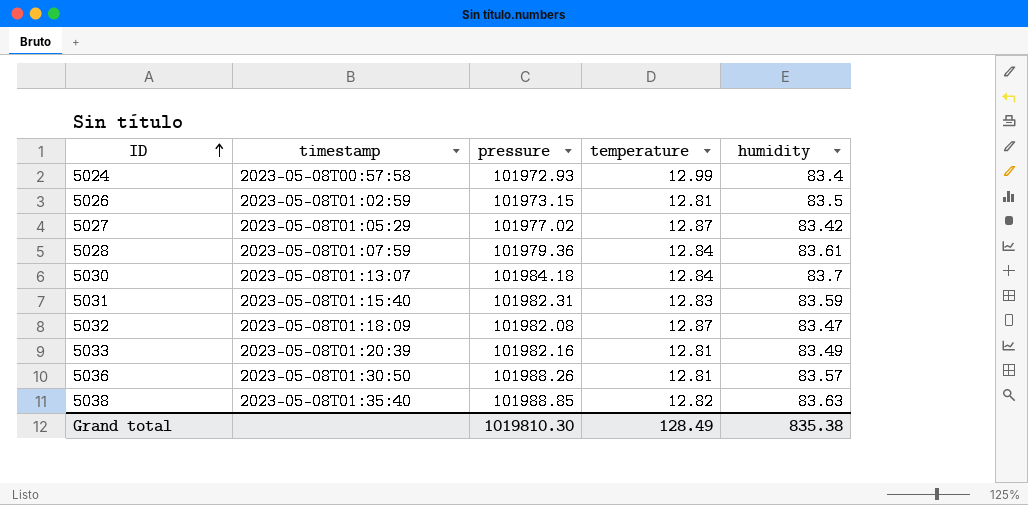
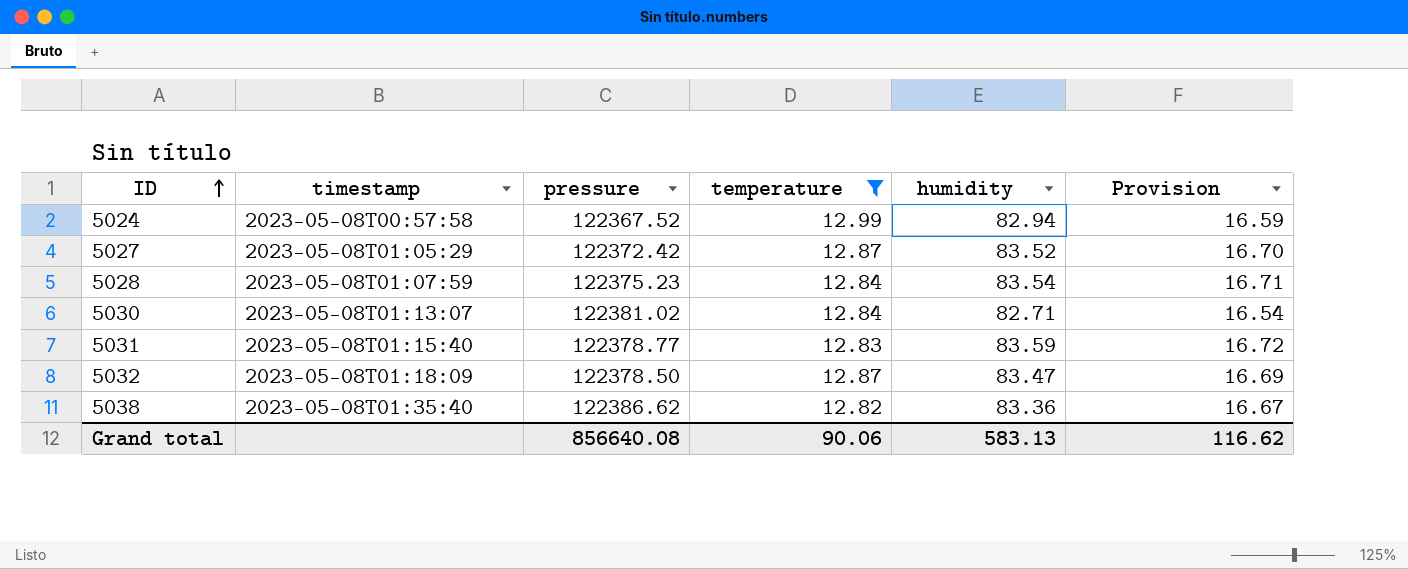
filter: none -> temperature != 12.81
column Provision | formula: none -> [humidity] * 0.2
5024 | pressure: 101972.93 -> 122367.52
5024 | humidity: 83.4 -> 82.94
5027 | pressure: 101977.02 -> 122372.42
5027 | humidity: 83.42 -> 83.52
5028 | pressure: 101979.36 -> 122375.23
5028 | humidity: 83.61 -> 83.54
5030 | pressure: 101984.18 -> 122381.02
5030 | humidity: 83.7 -> 82.71
5031 | pressure: 101982.31 -> 122378.77
5032 | pressure: 101982.08 -> 122378.50
5038 | pressure: 101988.85 -> 122386.62
5038 | humidity: 83.63 -> 83.36
Grand total | pressure: 1019810.30 -> 856640.08
Grand total | temperature: 128.49 -> 90.06
Grand total | humidity: 835.38 -> 583.13

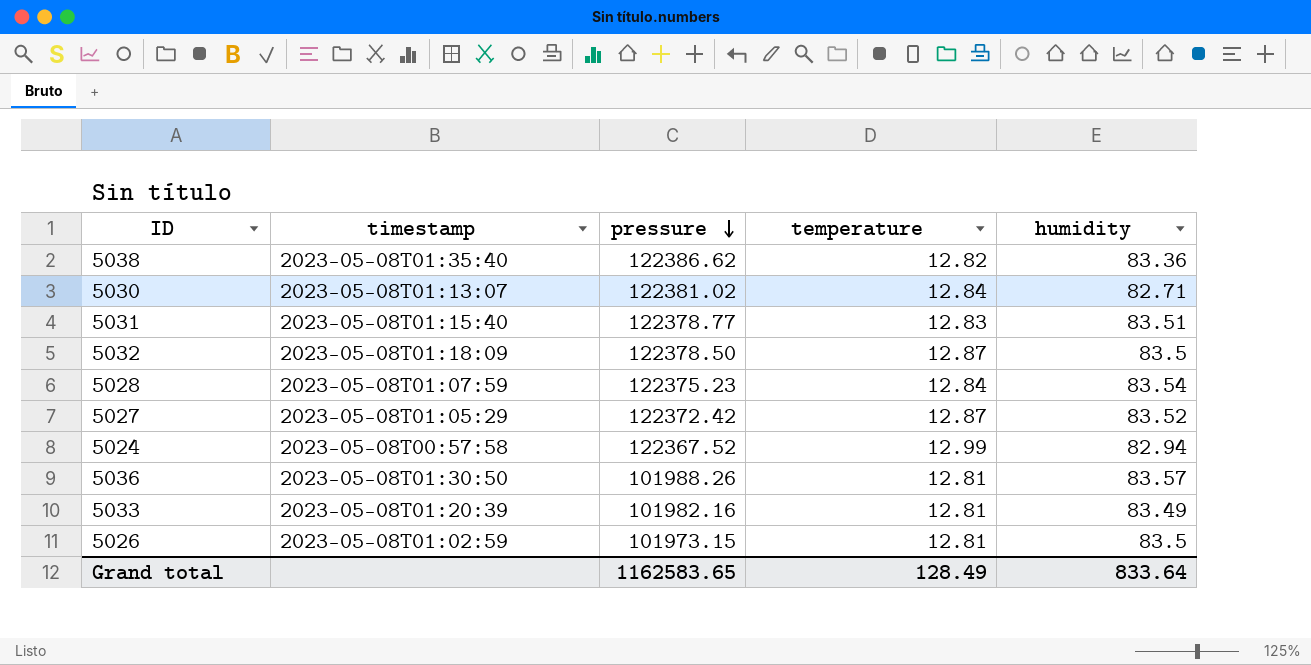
filter: temperature != 12.81 -> none
row order: ID ascending -> pressure descending
column Provision | formula: [humidity] * 0.2 -> none
5031 | humidity: 83.59 -> 83.51
5032 | humidity: 83.47 -> 83.5
Grand total | pressure: 856640.08 -> 1162583.65
Grand total | temperature: 90.06 -> 128.49
Grand total | humidity: 583.13 -> 833.64

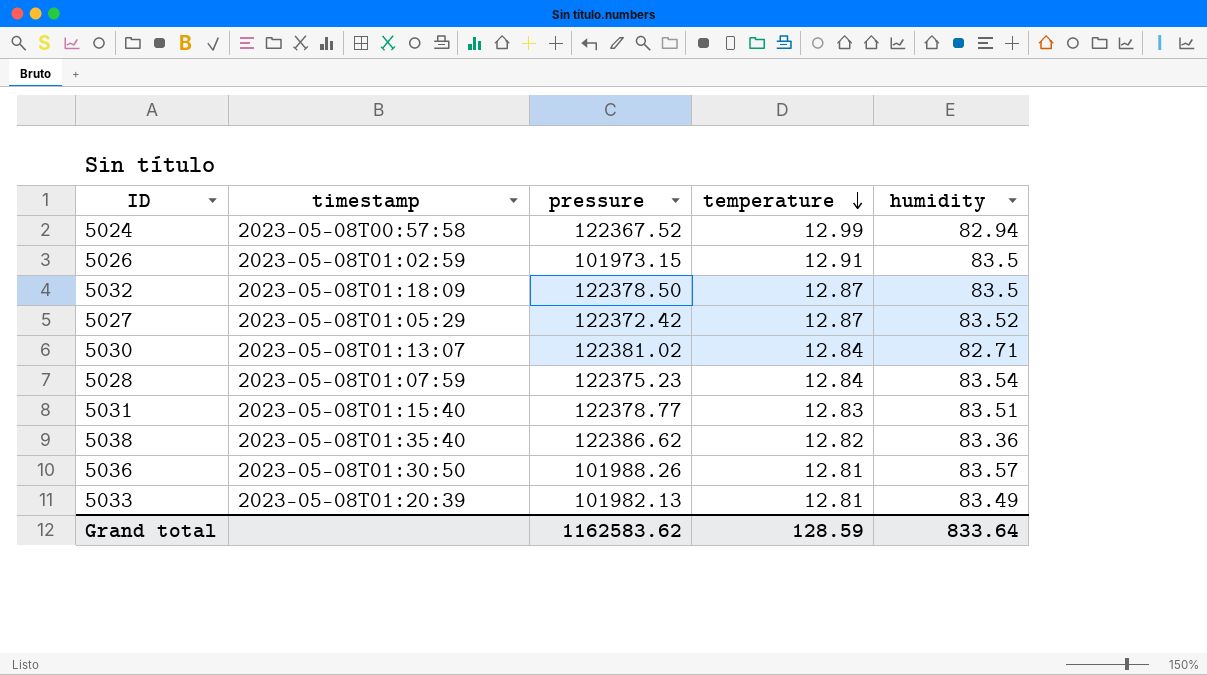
row order: pressure descending -> temperature descending
5026 | temperature: 12.81 -> 12.91
5033 | pressure: 101982.16 -> 101982.13
Grand total | pressure: 1162583.65 -> 1162583.62
Grand total | temperature: 128.49 -> 128.59

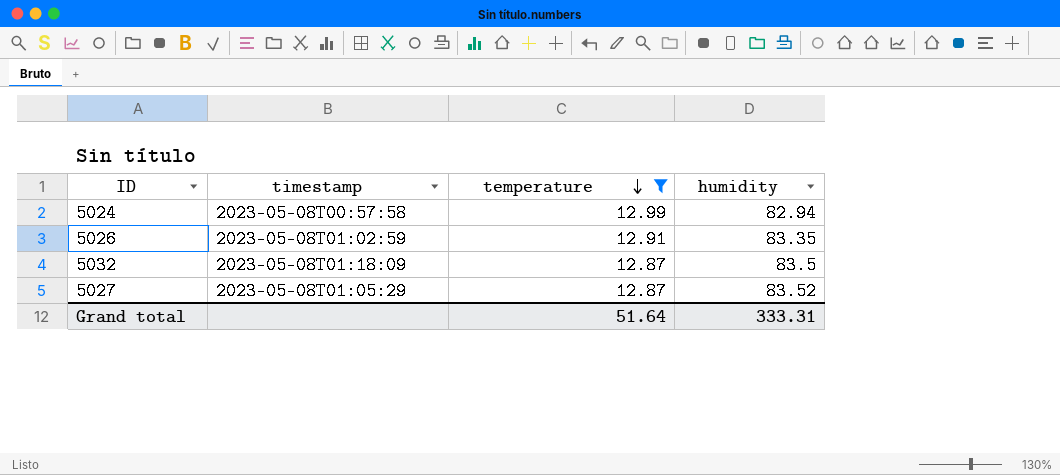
filter: none -> temperature >= 12.87
column pressure | position: 3 -> none
5026 | humidity: 83.5 -> 83.35
Grand total | temperature: 128.59 -> 51.64
Grand total | humidity: 833.64 -> 333.31

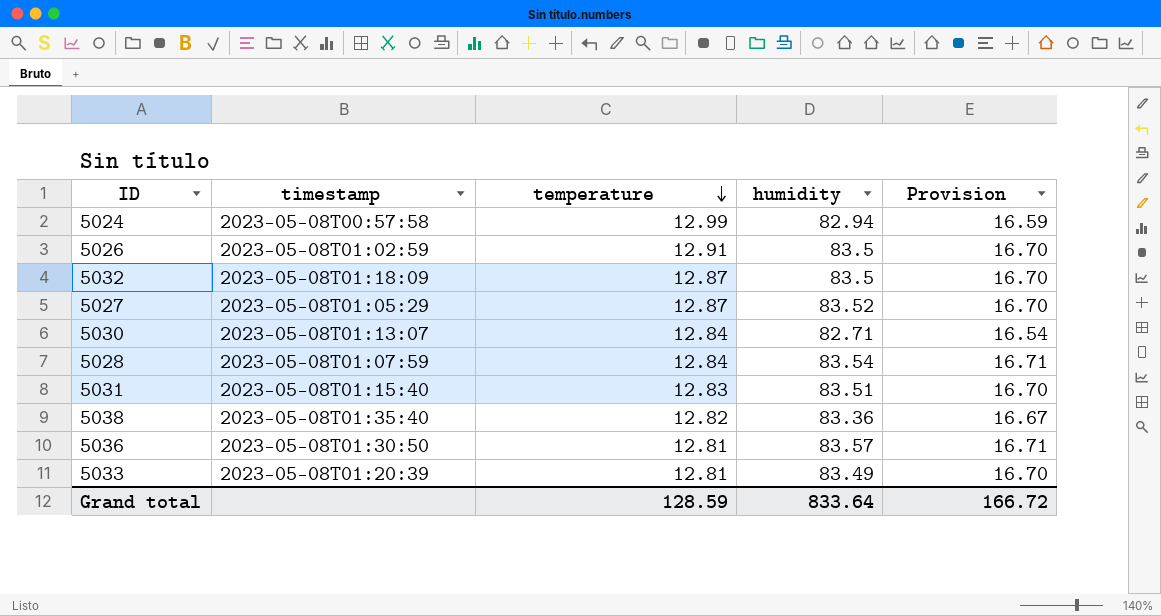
filter: temperature >= 12.87 -> none
column Provision | formula: none -> [humidity] * 0.2
5026 | humidity: 83.35 -> 83.5
Grand total | temperature: 51.64 -> 128.59
Grand total | humidity: 333.31 -> 833.64

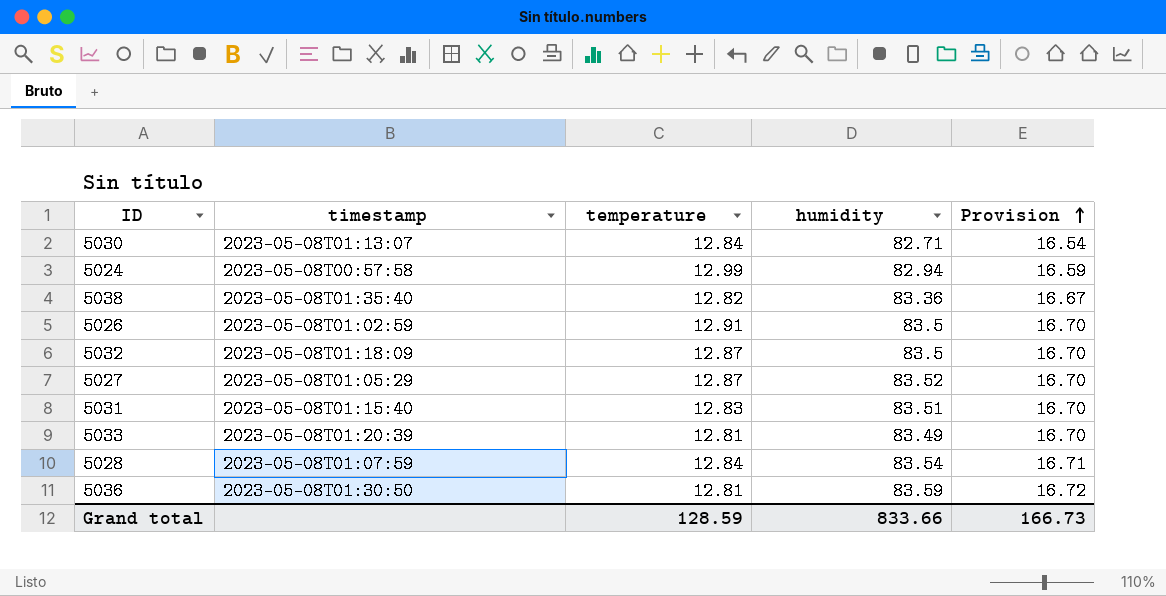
row order: temperature descending -> Provision ascending
5036 | humidity: 83.57 -> 83.59
5036 | Provision: 16.71 -> 16.72
Grand total | humidity: 833.64 -> 833.66
Grand total | Provision: 166.72 -> 166.73

